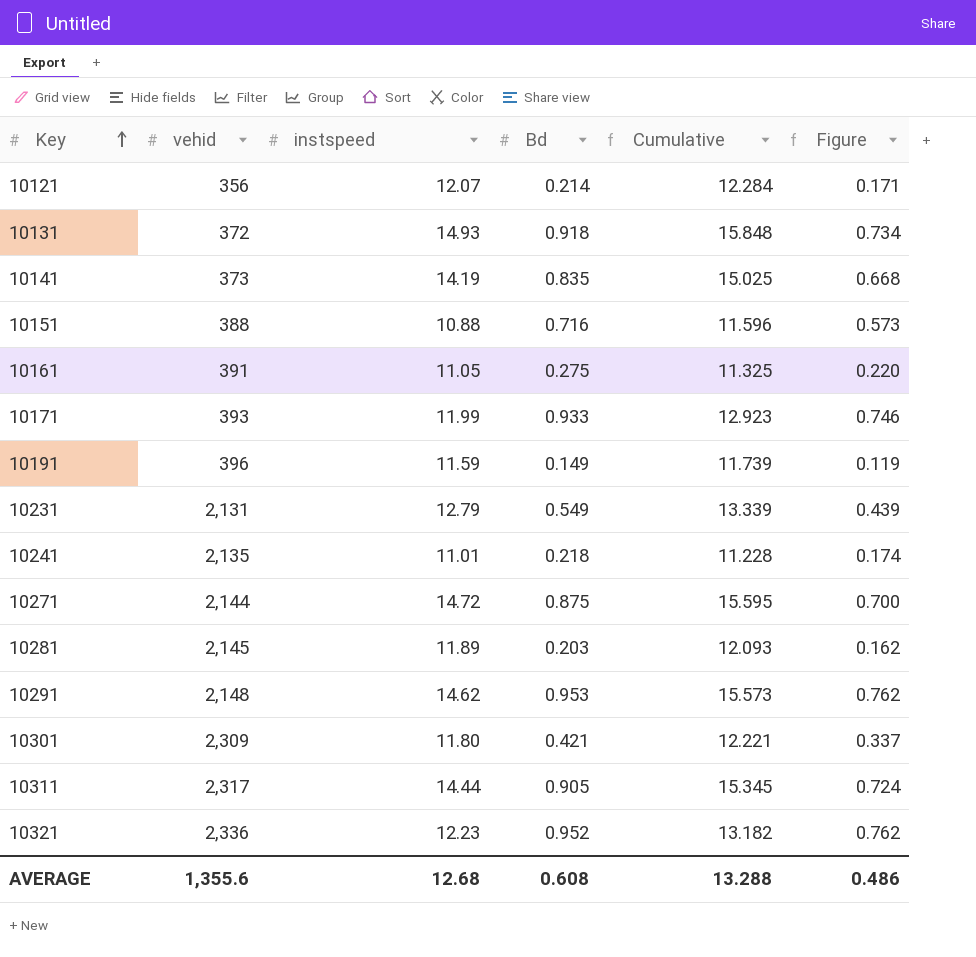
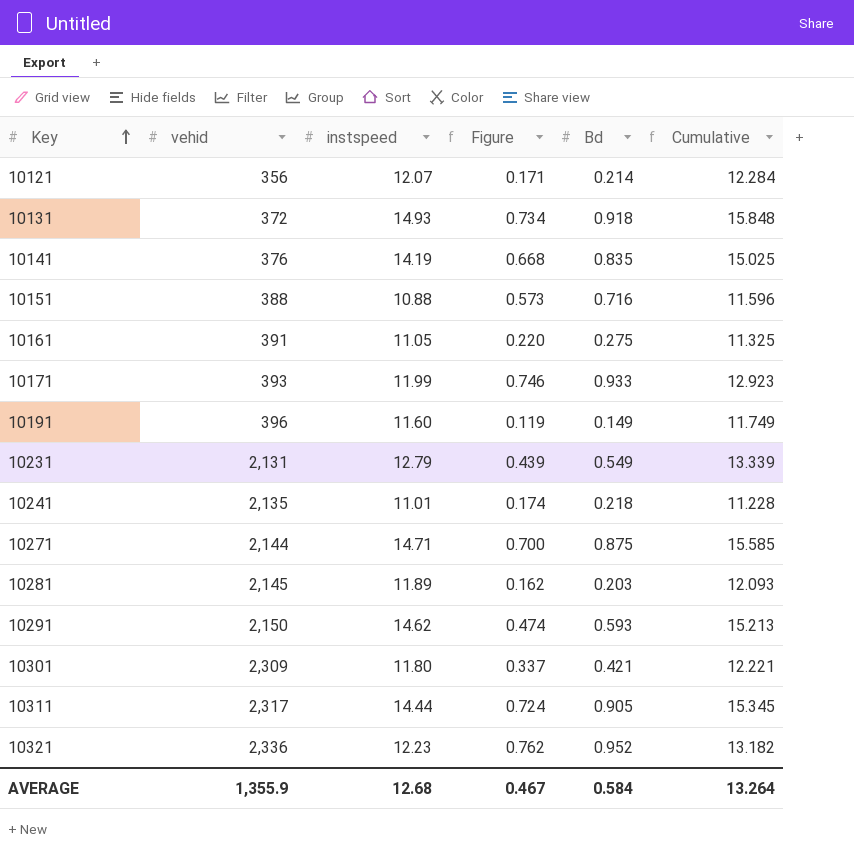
column Figure | position: 6 -> 4
10141 | vehid: 373 -> 376
10191 | instspeed: 11.59 -> 11.60
10191 | Cumulative: 11.739 -> 11.749
10271 | instspeed: 14.72 -> 14.71
10271 | Cumulative: 15.595 -> 15.585
10291 | vehid: 2,148 -> 2,150
10291 | Figure: 0.762 -> 0.474
10291 | Bd: 0.953 -> 0.593
10291 | Cumulative: 15.573 -> 15.213
AVERAGE | vehid: 1,355.6 -> 1,355.9
AVERAGE | Figure: 0.486 -> 0.467
AVERAGE | Bd: 0.608 -> 0.584
AVERAGE | Cumulative: 13.288 -> 13.264

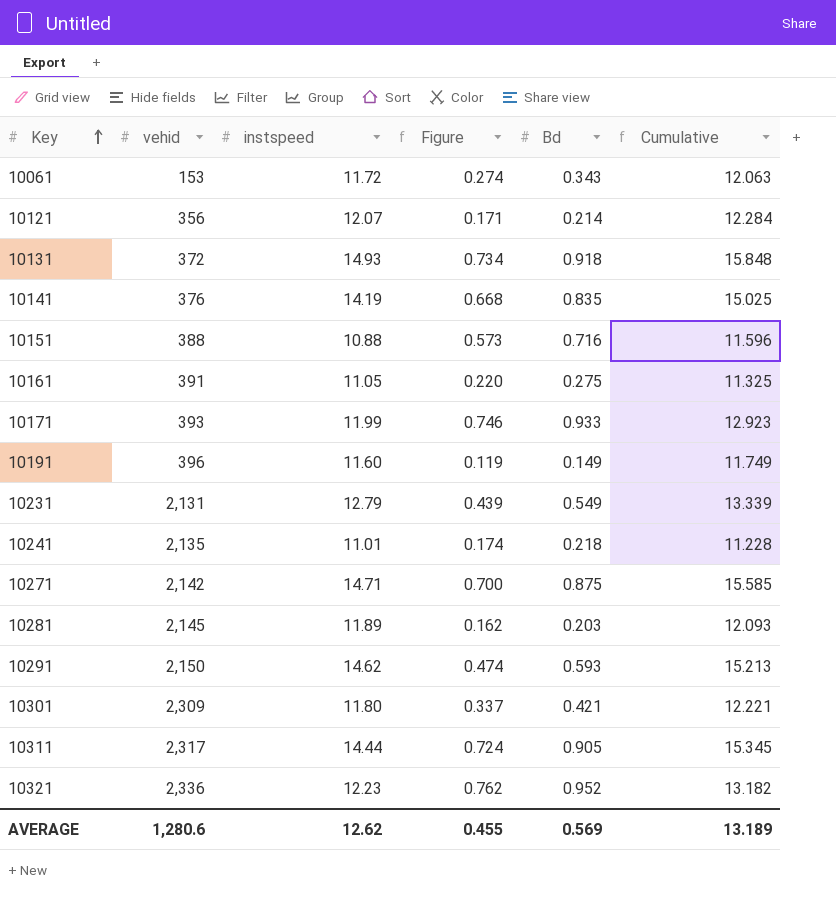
row 10061: none -> 153 | 11.72 | 0.274 | 0.343 | 12.063
10271 | vehid: 2,144 -> 2,142
AVERAGE | vehid: 1,355.9 -> 1,280.6
AVERAGE | instspeed: 12.68 -> 12.62
AVERAGE | Figure: 0.467 -> 0.455
AVERAGE | Bd: 0.584 -> 0.569
AVERAGE | Cumulative: 13.264 -> 13.189

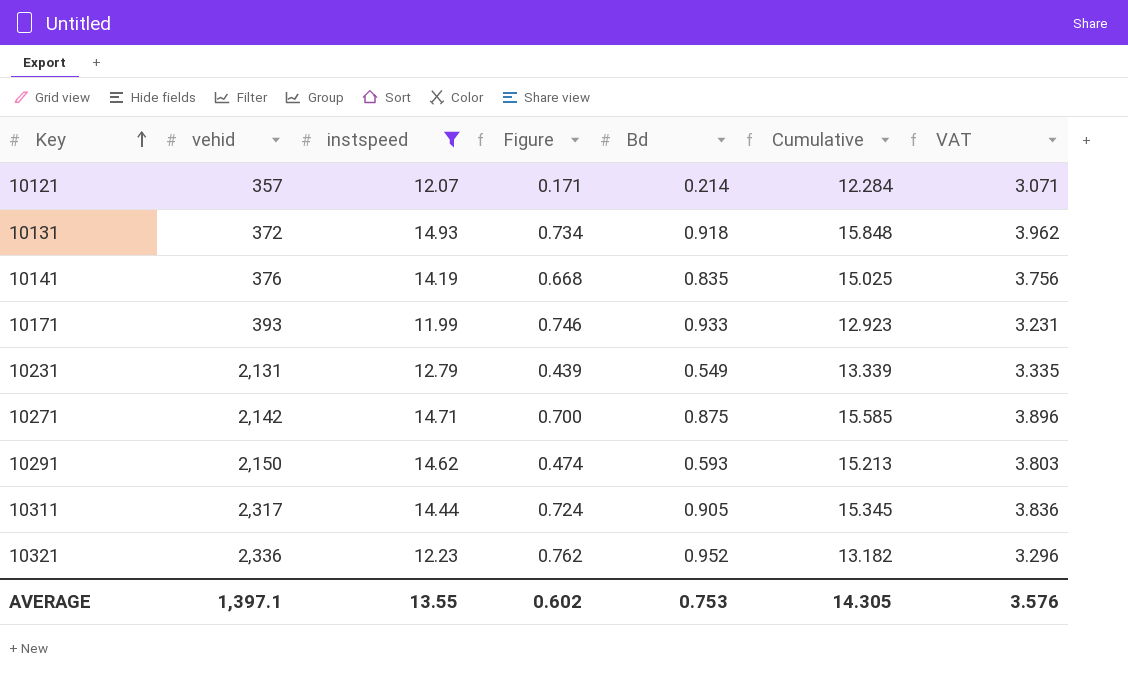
filter: none -> instspeed >= 11.99
column VAT | formula: none -> [Cumulative] * 0.25
10121 | vehid: 356 -> 357
AVERAGE | vehid: 1,280.6 -> 1,397.1
AVERAGE | instspeed: 12.62 -> 13.55
AVERAGE | Figure: 0.455 -> 0.602
AVERAGE | Bd: 0.569 -> 0.753
AVERAGE | Cumulative: 13.189 -> 14.305

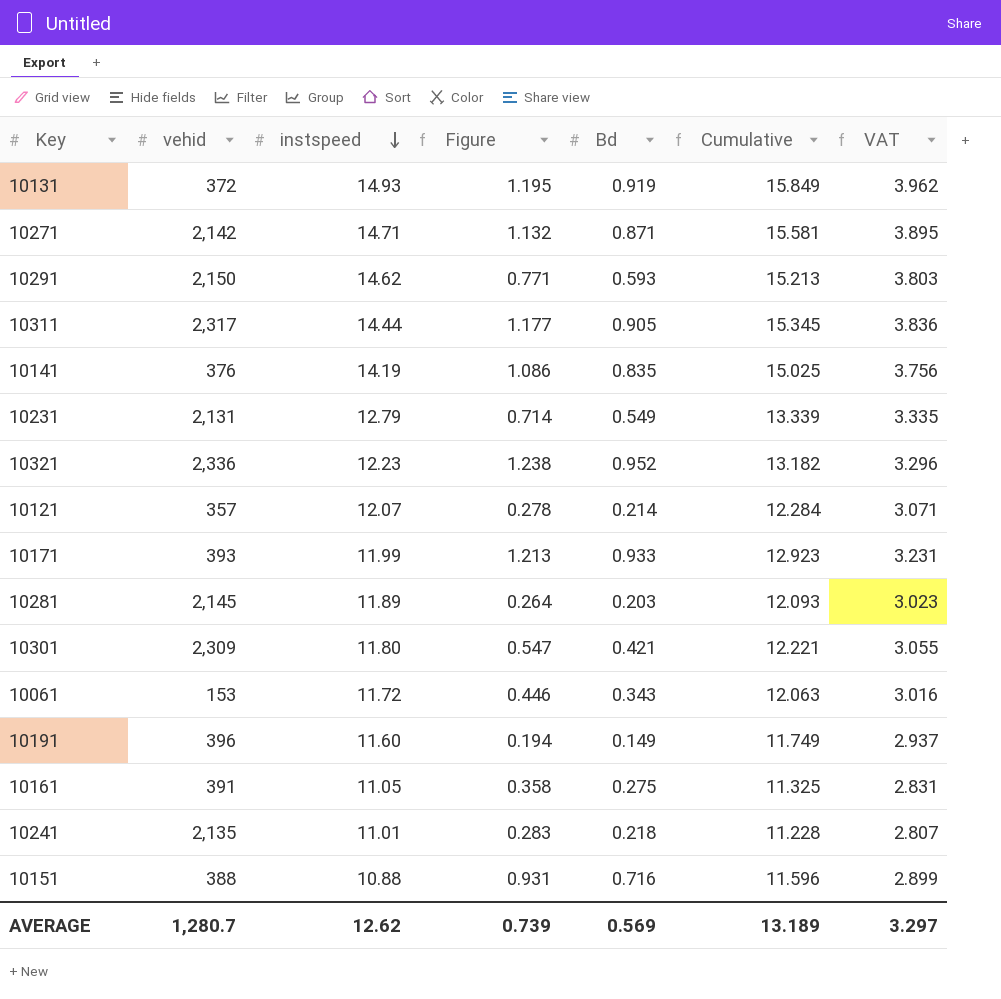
filter: instspeed >= 11.99 -> none
row order: Key ascending -> instspeed descending
column Figure | formula: [Bd] * 0.8 -> [Bd] * 1.3
10131 | Bd: 0.918 -> 0.919
10131 | Cumulative: 15.848 -> 15.849
10271 | Bd: 0.875 -> 0.871
10271 | Cumulative: 15.585 -> 15.581
10271 | VAT: 3.896 -> 3.895
AVERAGE | vehid: 1,397.1 -> 1,280.7
AVERAGE | instspeed: 13.55 -> 12.62
AVERAGE | Figure: 0.602 -> 0.739
AVERAGE | Bd: 0.753 -> 0.569
AVERAGE | Cumulative: 14.305 -> 13.189
AVERAGE | VAT: 3.576 -> 3.297

